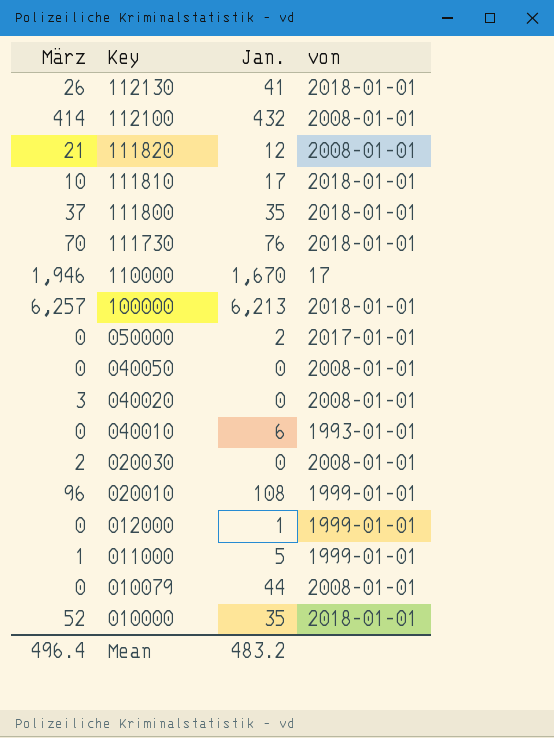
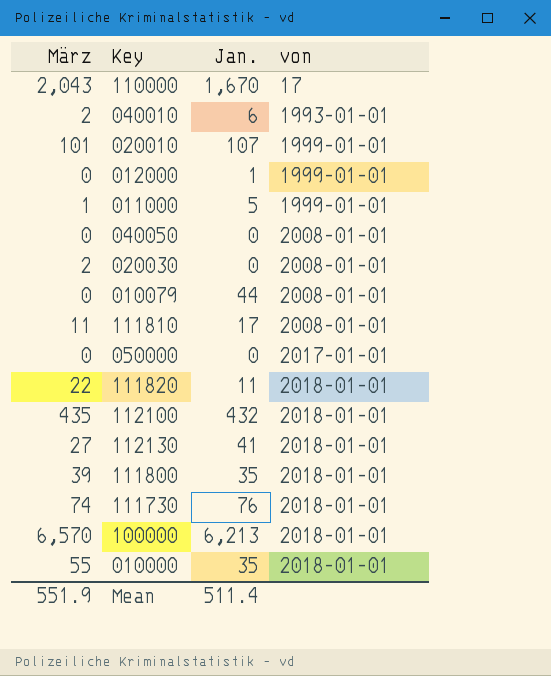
row order: Key descending -> von ascending
row 040020: 3 | 0 | 2008-01-01 -> none
110000 | März: 1,946 -> 2,043
040010 | März: 0 -> 2
020010 | März: 96 -> 101
020010 | Jan.: 108 -> 107
111810 | März: 10 -> 11
111810 | von: 2018-01-01 -> 2008-01-01
050000 | Jan.: 2 -> 0
111820 | März: 21 -> 22
111820 | Jan.: 12 -> 11
111820 | von: 2008-01-01 -> 2018-01-01
112100 | März: 414 -> 435
112100 | von: 2008-01-01 -> 2018-01-01
112130 | März: 26 -> 27
111800 | März: 37 -> 39
111730 | März: 70 -> 74
100000 | März: 6,257 -> 6,570
010000 | März: 52 -> 55
Mean | März: 496.4 -> 551.9
Mean | Jan.: 483.2 -> 511.4

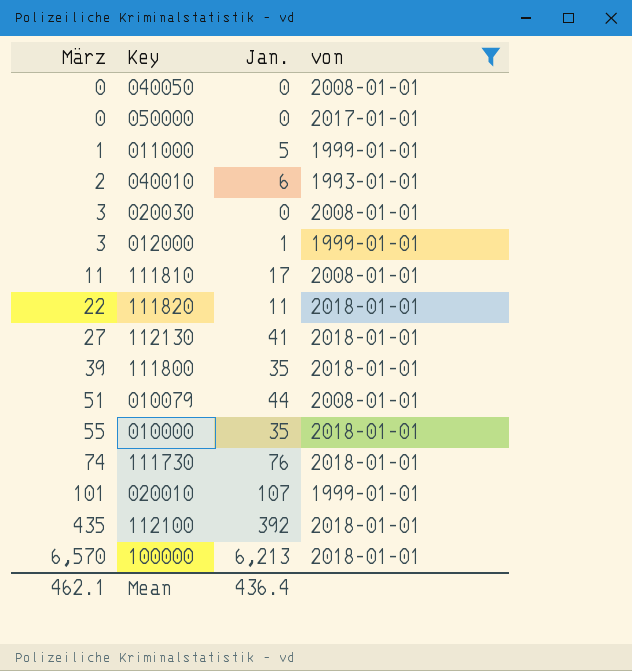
filter: none -> von != 17
row order: von ascending -> März ascending
020030 | März: 2 -> 3
012000 | März: 0 -> 3
010079 | März: 0 -> 51
112100 | Jan.: 432 -> 392
Mean | März: 551.9 -> 462.1
Mean | Jan.: 511.4 -> 436.4

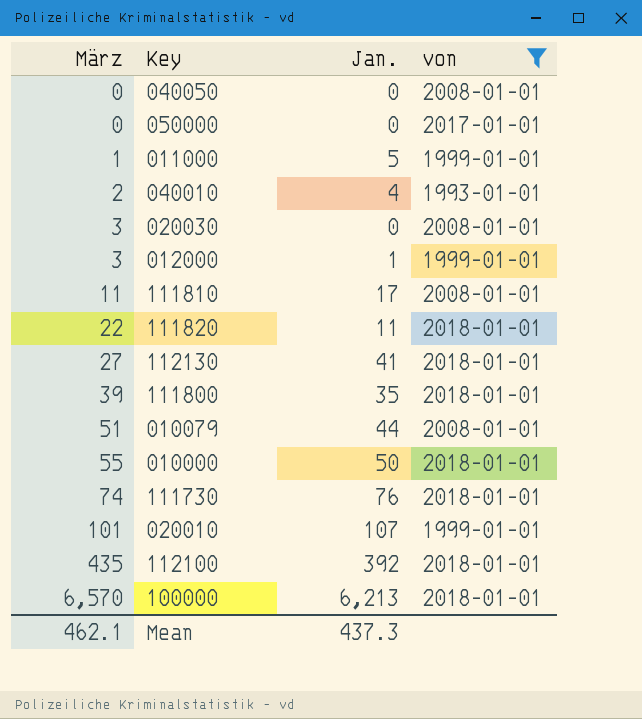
040010 | Jan.: 6 -> 4
010000 | Jan.: 35 -> 50
Mean | Jan.: 436.4 -> 437.3

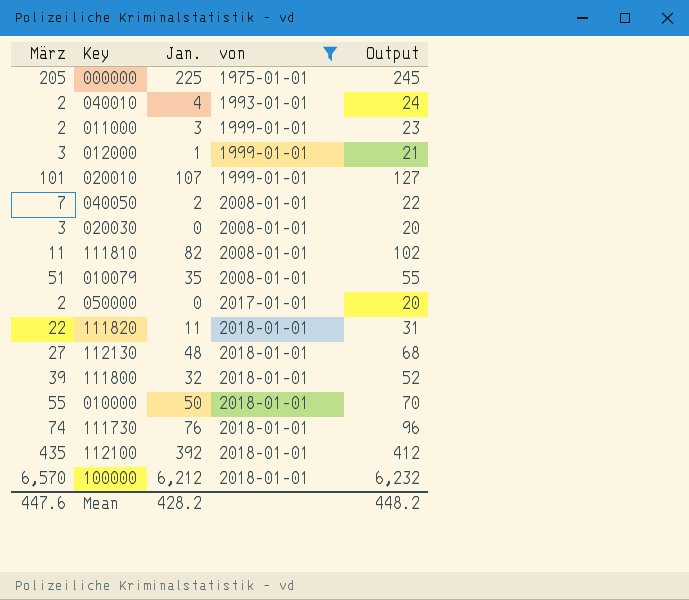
row order: März ascending -> von ascending
column Output | formula: none -> [Jan.] + 20
row 000000: none -> 205 | 225 | 1975-01-01 | 245
011000 | März: 1 -> 2
011000 | Jan.: 5 -> 3
040050 | März: 0 -> 7
040050 | Jan.: 0 -> 2
111810 | Jan.: 17 -> 82
010079 | Jan.: 44 -> 35
050000 | März: 0 -> 2
112130 | Jan.: 41 -> 48
111800 | Jan.: 35 -> 32
100000 | Jan.: 6,213 -> 6,212
Mean | März: 462.1 -> 447.6
Mean | Jan.: 437.3 -> 428.2

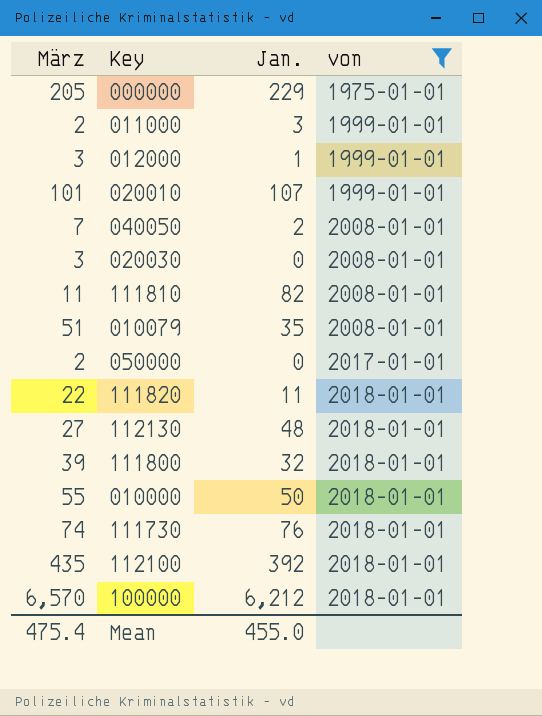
column Output | formula: [Jan.] + 20 -> none
row 040010: 2 | 4 | 1993-01-01 | 24 -> none
000000 | Jan.: 225 -> 229
Mean | März: 447.6 -> 475.4
Mean | Jan.: 428.2 -> 455.0

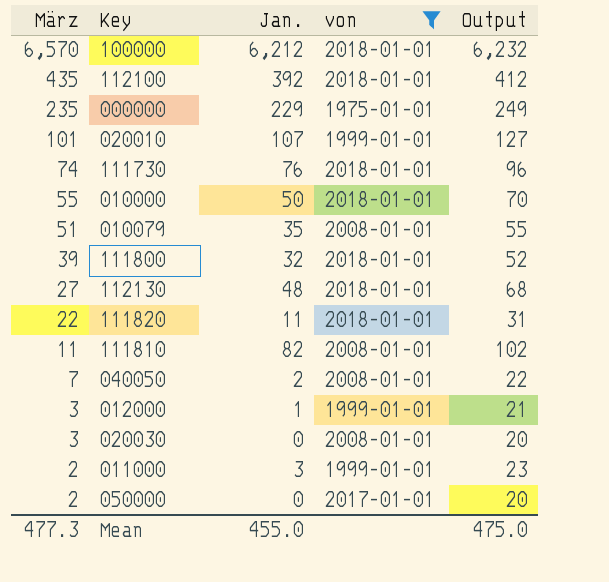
row order: von ascending -> März descending
column Output | formula: none -> [Jan.] + 20
000000 | März: 205 -> 235
Mean | März: 475.4 -> 477.3

